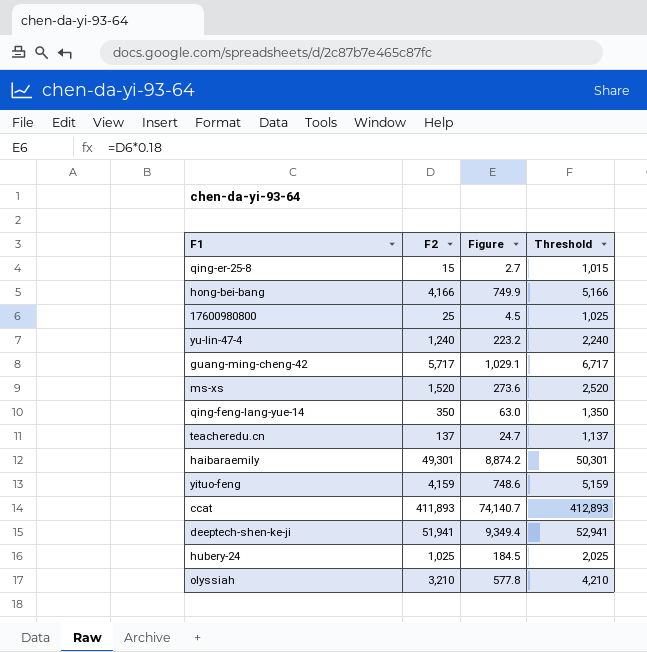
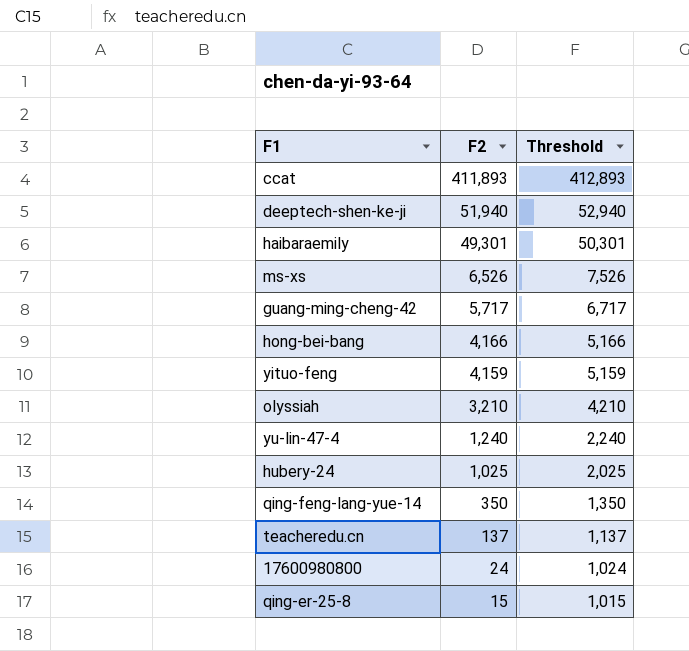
row order: none -> F2 descending
column Figure | formula: [F2] * 0.18 -> none
deeptech-shen-ke-ji | F2: 51,941 -> 51,940
deeptech-shen-ke-ji | Threshold: 52,941 -> 52,940
ms-xs | F2: 1,520 -> 6,526
ms-xs | Threshold: 2,520 -> 7,526
17600980800 | F2: 25 -> 24
17600980800 | Threshold: 1,025 -> 1,024

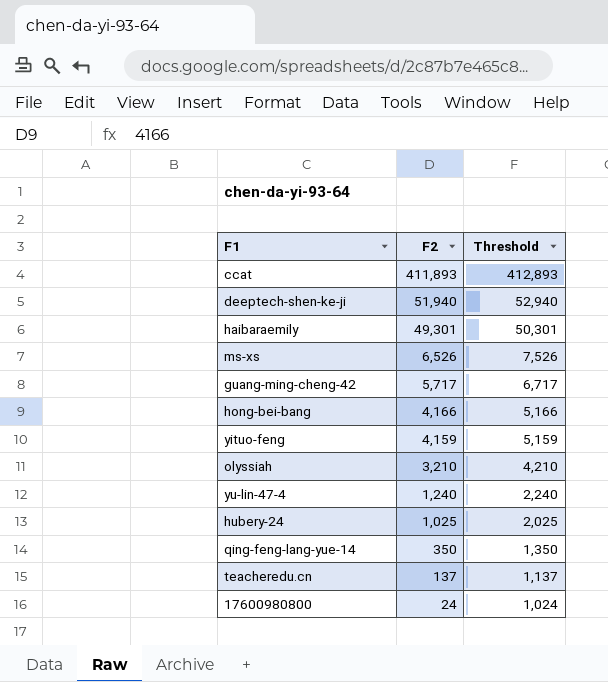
row qing-er-25-8: 15 | 1,015 -> none

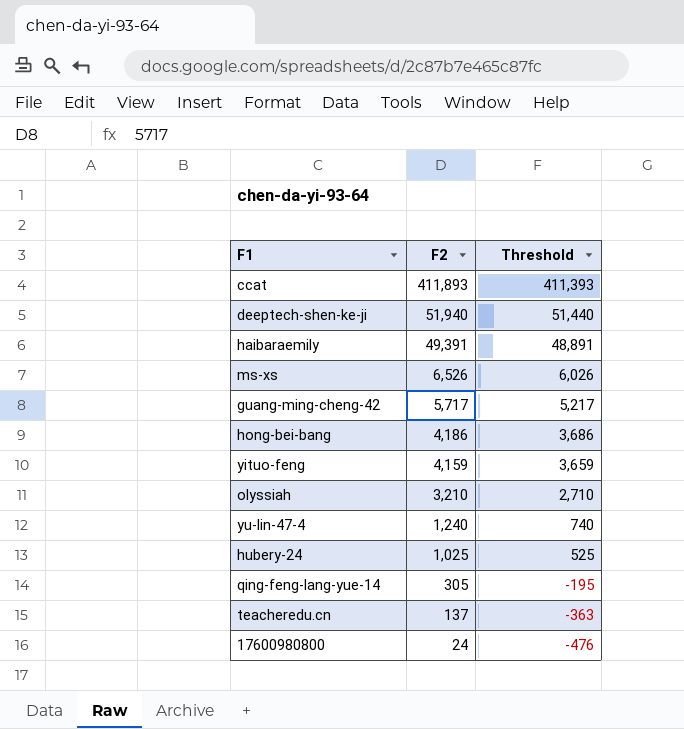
column Threshold | formula: [F2] + 1000 -> [F2] - 500
haibaraemily | F2: 49,301 -> 49,391
hong-bei-bang | F2: 4,166 -> 4,186
qing-feng-lang-yue-14 | F2: 350 -> 305

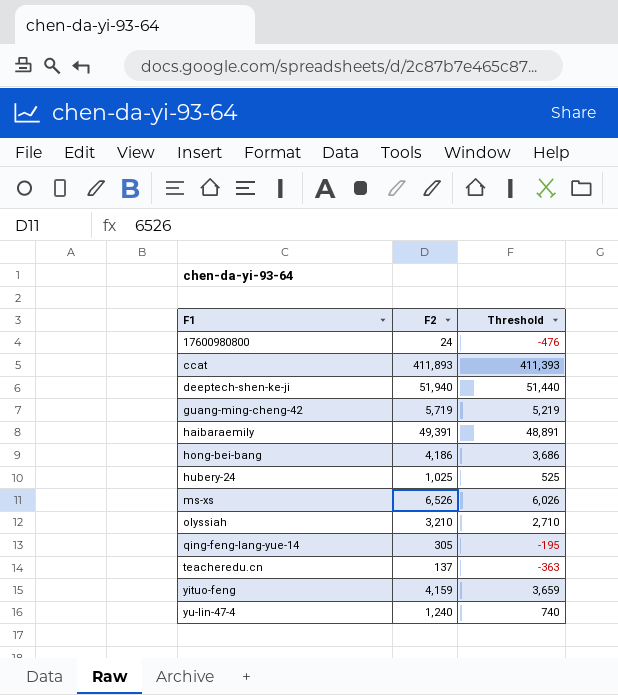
row order: F2 descending -> F1 ascending
guang-ming-cheng-42 | F2: 5,717 -> 5,719
guang-ming-cheng-42 | Threshold: 5,217 -> 5,219

